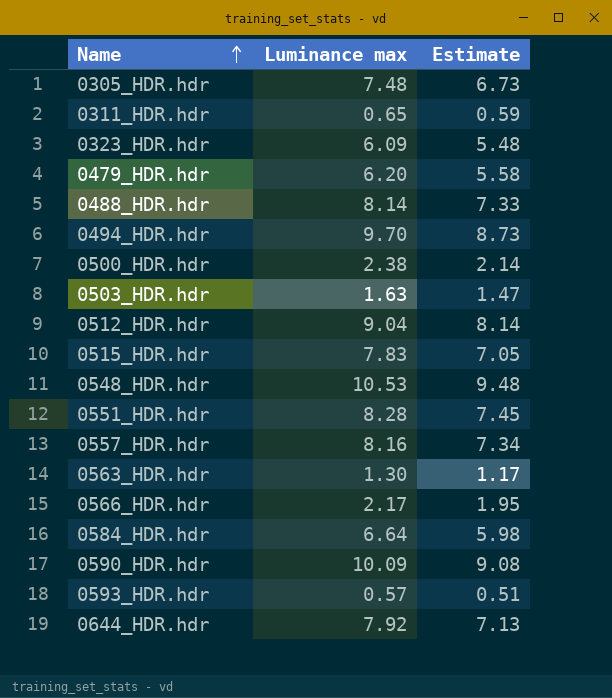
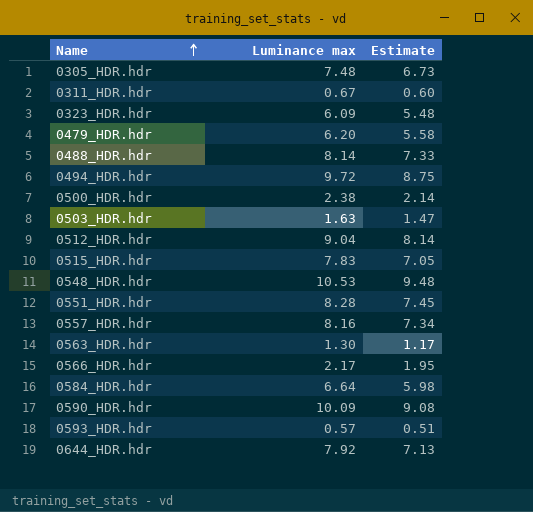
0311_HDR.hdr | Luminance max: 0.65 -> 0.67
0311_HDR.hdr | Estimate: 0.59 -> 0.60
0494_HDR.hdr | Luminance max: 9.70 -> 9.72
0494_HDR.hdr | Estimate: 8.73 -> 8.75

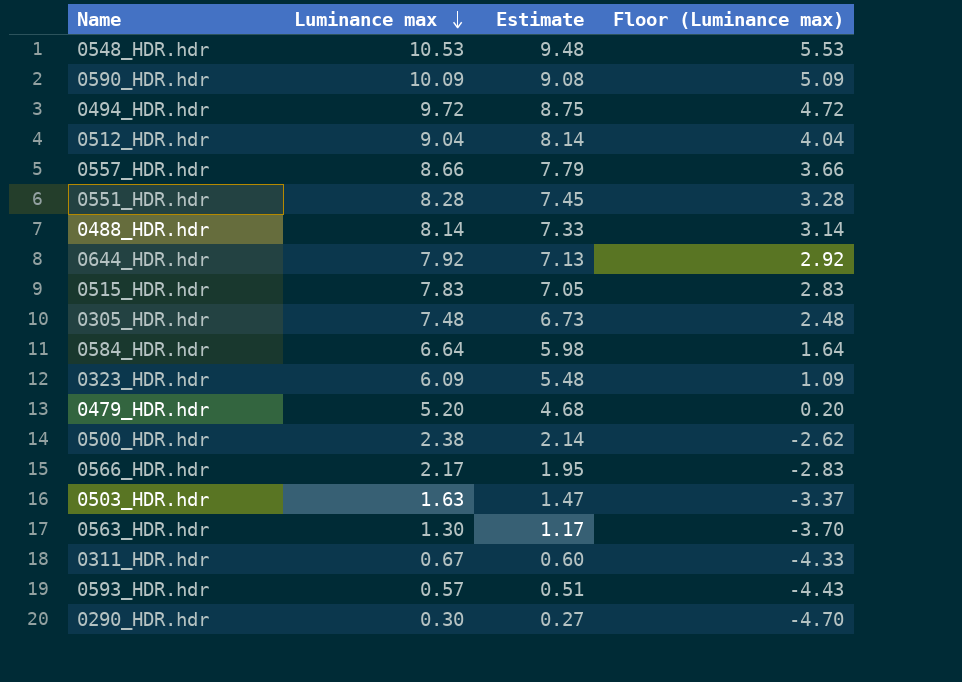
row order: Name ascending -> Luminance max descending
column Floor (Luminance max) | formula: none -> [Luminance max] - 5
0557_HDR.hdr | Luminance max: 8.16 -> 8.66
0557_HDR.hdr | Estimate: 7.34 -> 7.79
0479_HDR.hdr | Luminance max: 6.20 -> 5.20
0479_HDR.hdr | Estimate: 5.58 -> 4.68
row 0290_HDR.hdr: none -> 0.30 | 0.27 | -4.70

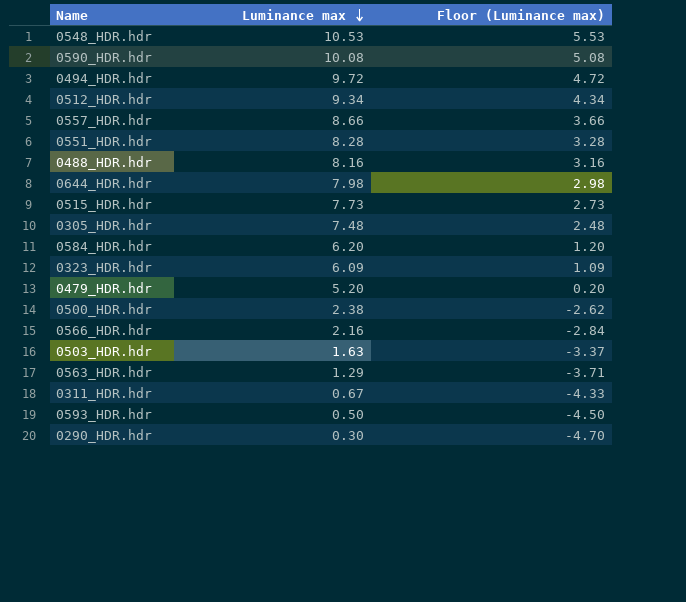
column Estimate | formula: [Luminance max] * 0.9 -> none
0590_HDR.hdr | Luminance max: 10.09 -> 10.08
0590_HDR.hdr | Floor (Luminance max): 5.09 -> 5.08
0512_HDR.hdr | Luminance max: 9.04 -> 9.34
0512_HDR.hdr | Floor (Luminance max): 4.04 -> 4.34
0488_HDR.hdr | Luminance max: 8.14 -> 8.16
0488_HDR.hdr | Floor (Luminance max): 3.14 -> 3.16
0644_HDR.hdr | Luminance max: 7.92 -> 7.98
0644_HDR.hdr | Floor (Luminance max): 2.92 -> 2.98
0515_HDR.hdr | Luminance max: 7.83 -> 7.73
0515_HDR.hdr | Floor (Luminance max): 2.83 -> 2.73
0584_HDR.hdr | Luminance max: 6.64 -> 6.20
0584_HDR.hdr | Floor (Luminance max): 1.64 -> 1.20
0566_HDR.hdr | Luminance max: 2.17 -> 2.16
0566_HDR.hdr | Floor (Luminance max): -2.83 -> -2.84
0563_HDR.hdr | Luminance max: 1.30 -> 1.29
0563_HDR.hdr | Floor (Luminance max): -3.70 -> -3.71
0593_HDR.hdr | Luminance max: 0.57 -> 0.50
0593_HDR.hdr | Floor (Luminance max): -4.43 -> -4.50

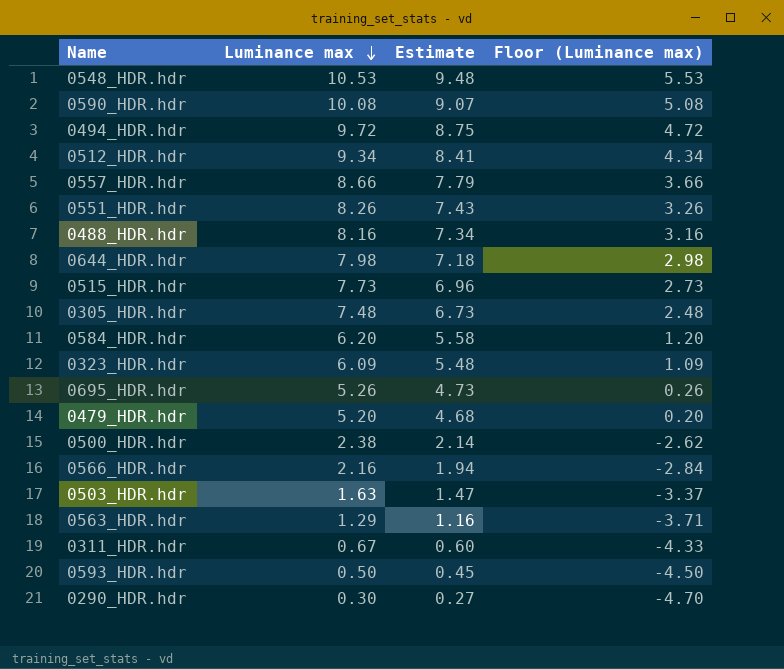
column Estimate | formula: none -> [Luminance max] * 0.9
0551_HDR.hdr | Luminance max: 8.28 -> 8.26
0551_HDR.hdr | Floor (Luminance max): 3.28 -> 3.26
row 0695_HDR.hdr: none -> 5.26 | 4.73 | 0.26

